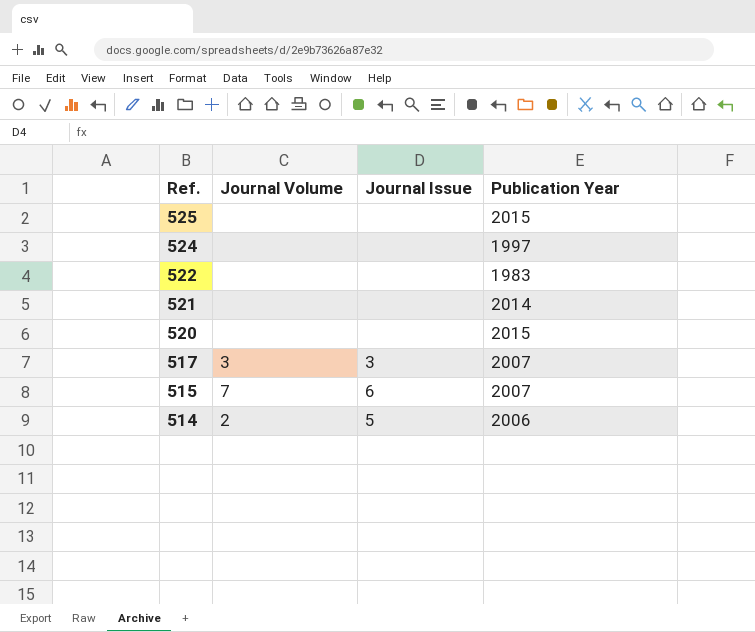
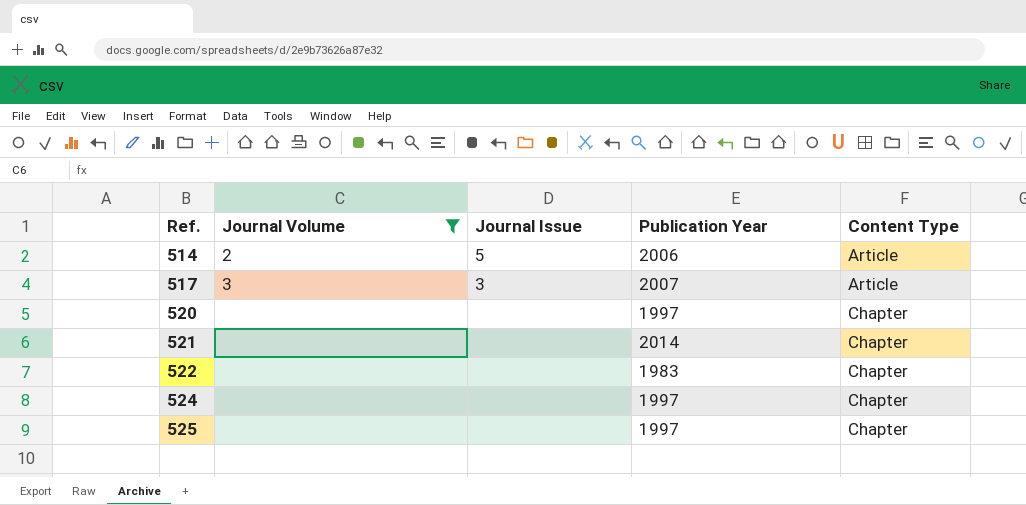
filter: none -> Journal Volume != 7
row order: Ref. descending -> Ref. ascending
column Content Type | position: none -> 5
520 | Publication Year: 2015 -> 1997
525 | Publication Year: 2015 -> 1997

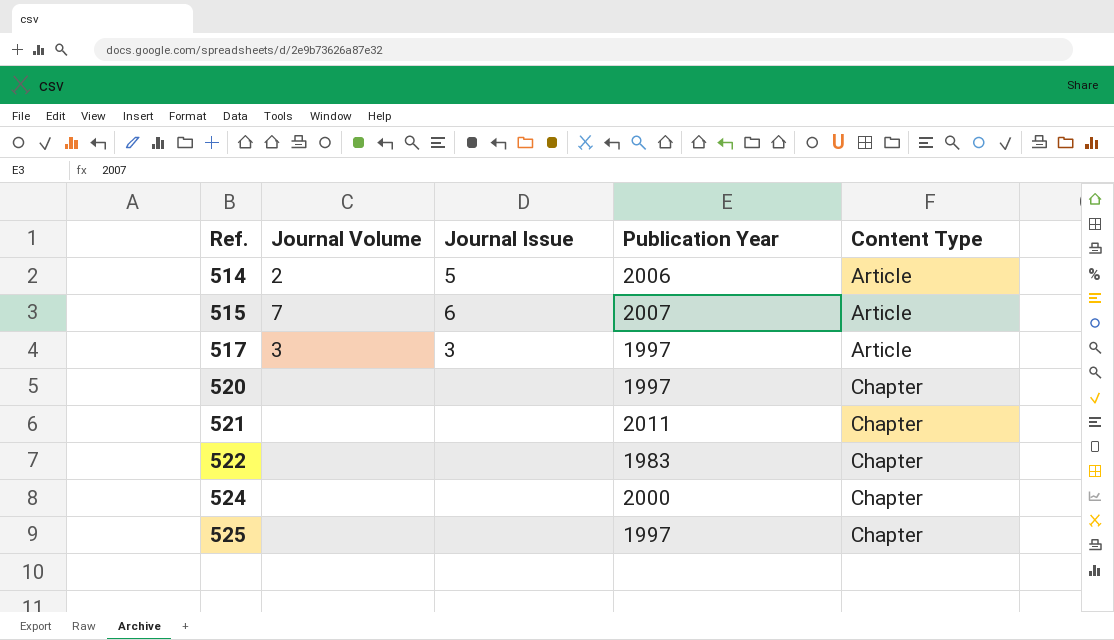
filter: Journal Volume != 7 -> none
517 | Publication Year: 2007 -> 1997
521 | Publication Year: 2014 -> 2011
524 | Publication Year: 1997 -> 2000

